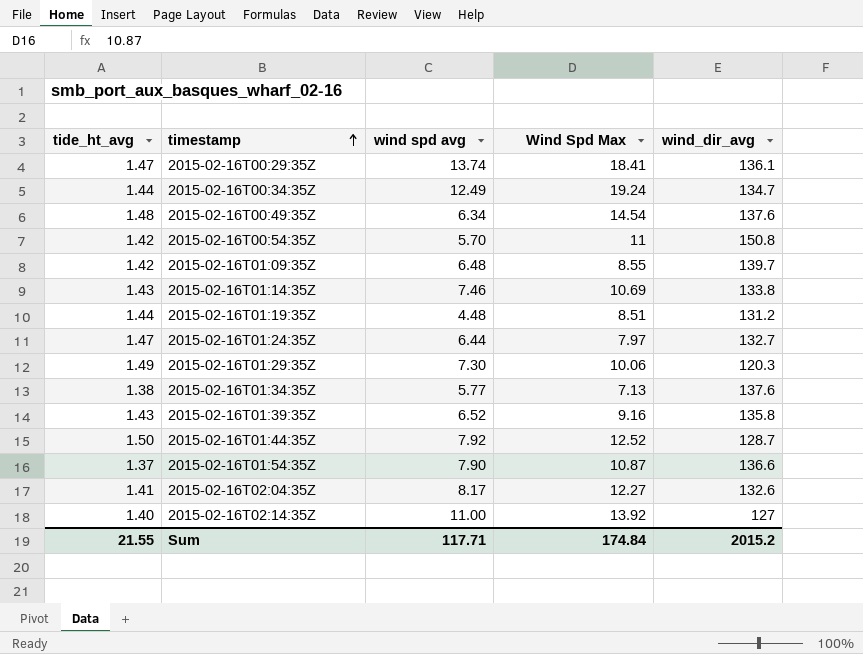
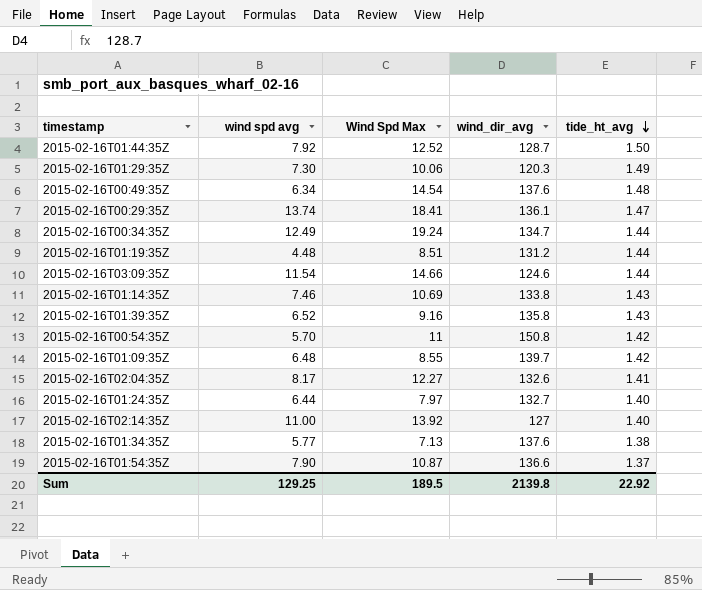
row order: timestamp ascending -> tide_ht_avg descending
column tide_ht_avg | position: 1 -> 5
row 2015-02-16T03:09:35Z: none -> 11.54 | 14.66 | 124.6 | 1.44
2015-02-16T01:24:35Z | tide_ht_avg: 1.47 -> 1.40
Sum | wind spd avg: 117.71 -> 129.25
Sum | Wind Spd Max: 174.84 -> 189.5
Sum | wind_dir_avg: 2015.2 -> 2139.8
Sum | tide_ht_avg: 21.55 -> 22.92

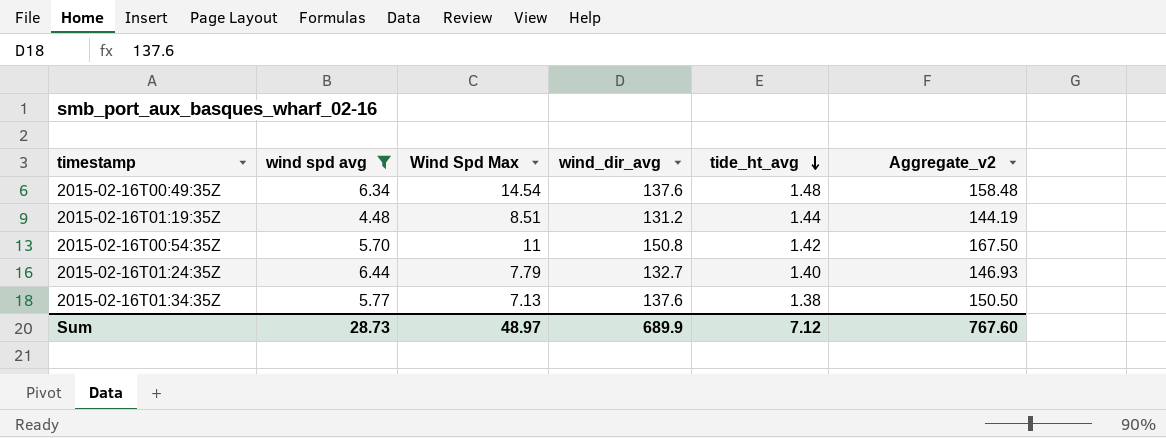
filter: none -> wind spd avg <= 6.44
column Aggregate_v2 | formula: none -> [wind spd avg] + [Wind Spd Max] + [wind_dir_avg]
2015-02-16T01:24:35Z | Wind Spd Max: 7.97 -> 7.79
Sum | wind spd avg: 129.25 -> 28.73
Sum | Wind Spd Max: 189.5 -> 48.97
Sum | wind_dir_avg: 2139.8 -> 689.9
Sum | tide_ht_avg: 22.92 -> 7.12

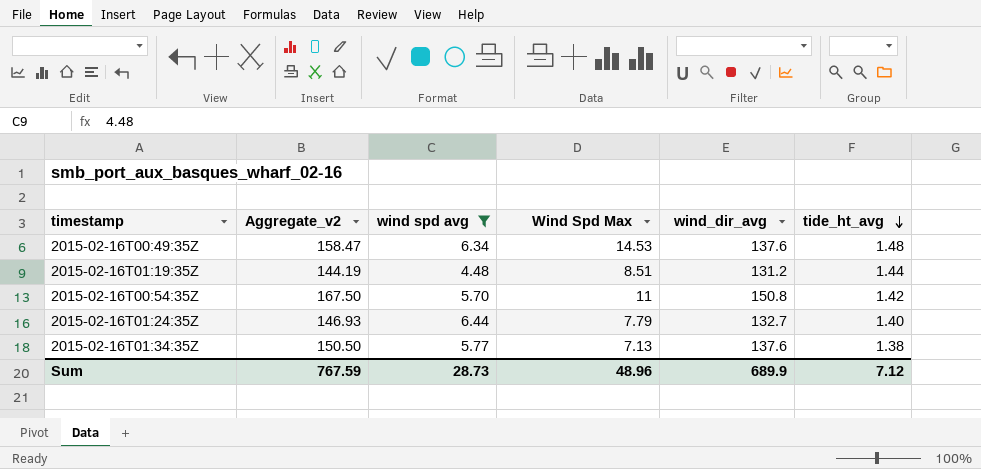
column Aggregate_v2 | position: 6 -> 2
2015-02-16T00:49:35Z | Aggregate_v2: 158.48 -> 158.47
2015-02-16T00:49:35Z | Wind Spd Max: 14.54 -> 14.53
Sum | Aggregate_v2: 767.60 -> 767.59
Sum | Wind Spd Max: 48.97 -> 48.96

